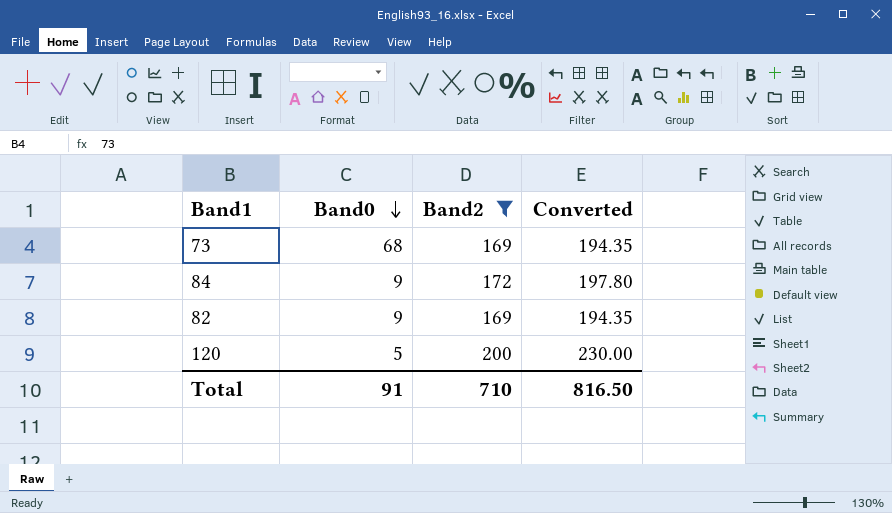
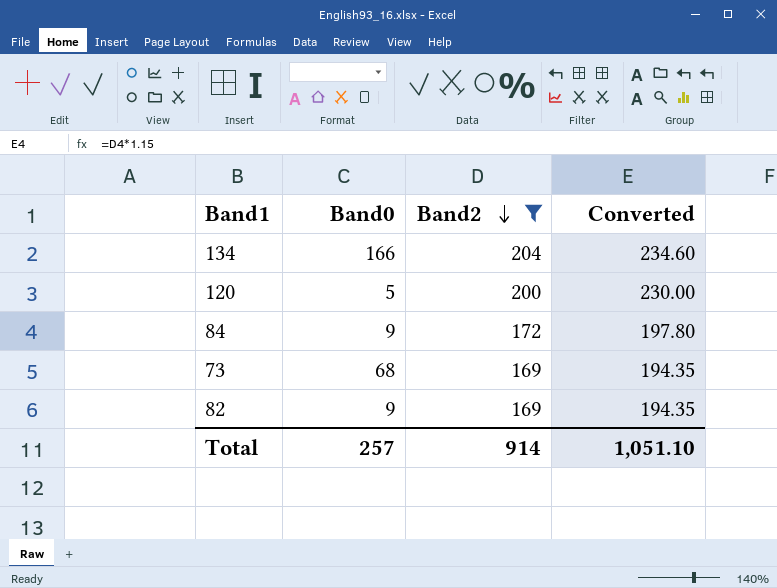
row order: Band0 descending -> Band2 descending
row 134: none -> 166 | 204 | 234.60
Total | Band0: 91 -> 257
Total | Band2: 710 -> 914
Total | Converted: 816.50 -> 1,051.10

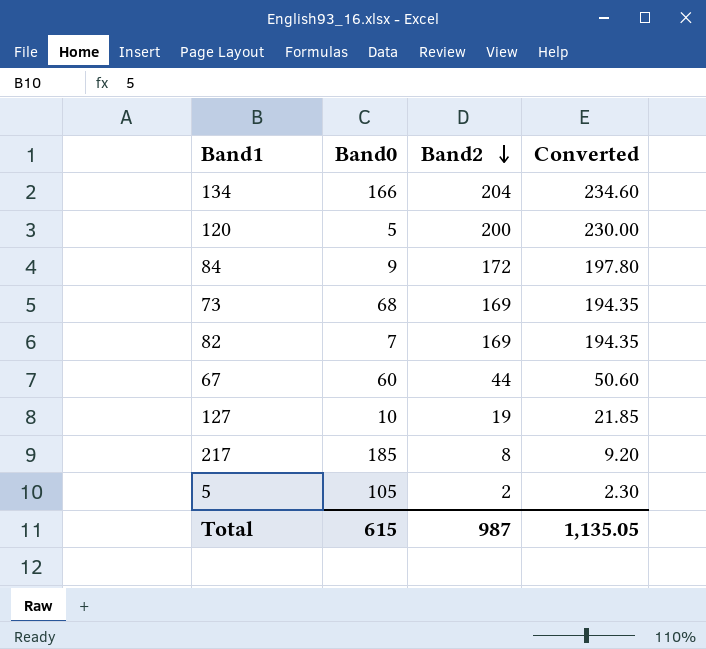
filter: Band2 >= 169 -> none
82 | Band0: 9 -> 7
Total | Band0: 257 -> 615
Total | Band2: 914 -> 987
Total | Converted: 1,051.10 -> 1,135.05

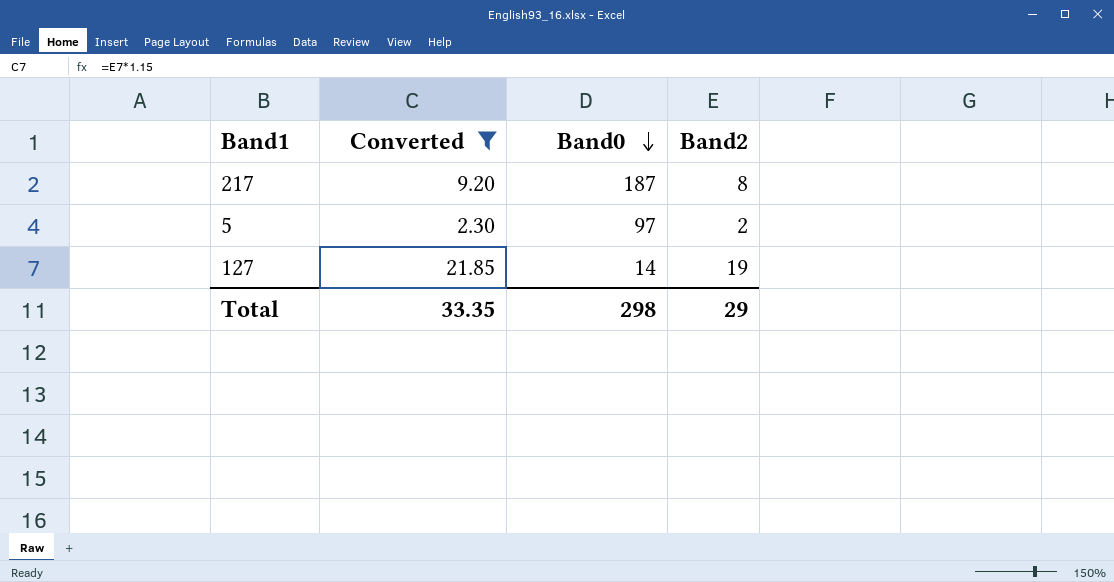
filter: none -> Converted <= 21.85
row order: Band2 descending -> Band0 descending
column Converted | position: 4 -> 2
217 | Band0: 185 -> 187
5 | Band0: 105 -> 97
127 | Band0: 10 -> 14
Total | Converted: 1,135.05 -> 33.35
Total | Band0: 615 -> 298
Total | Band2: 987 -> 29

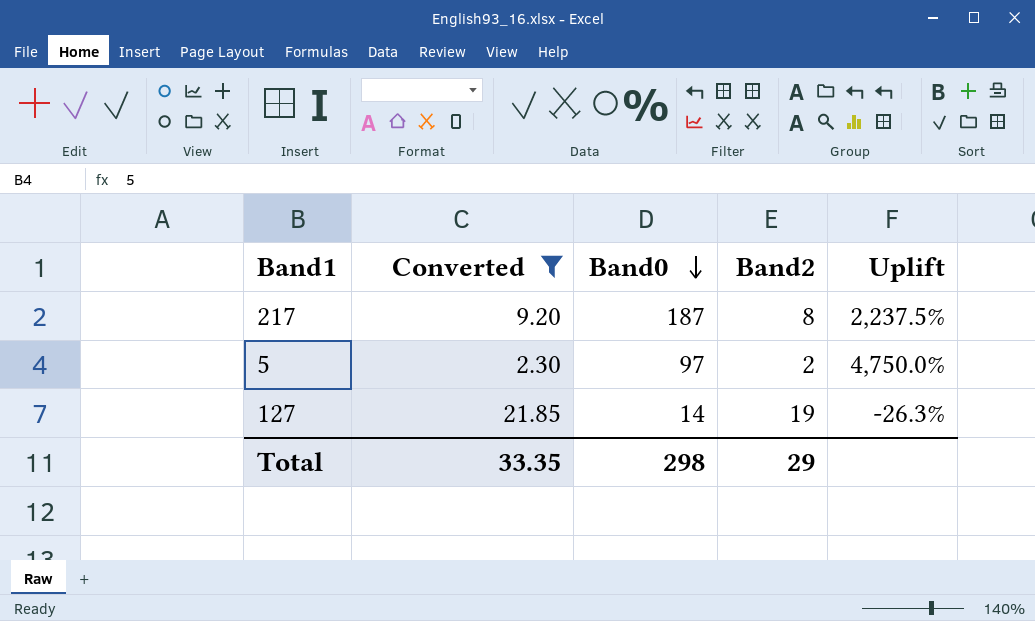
column Uplift | formula: none -> ([Band0] - [Band2]) / [Band2]

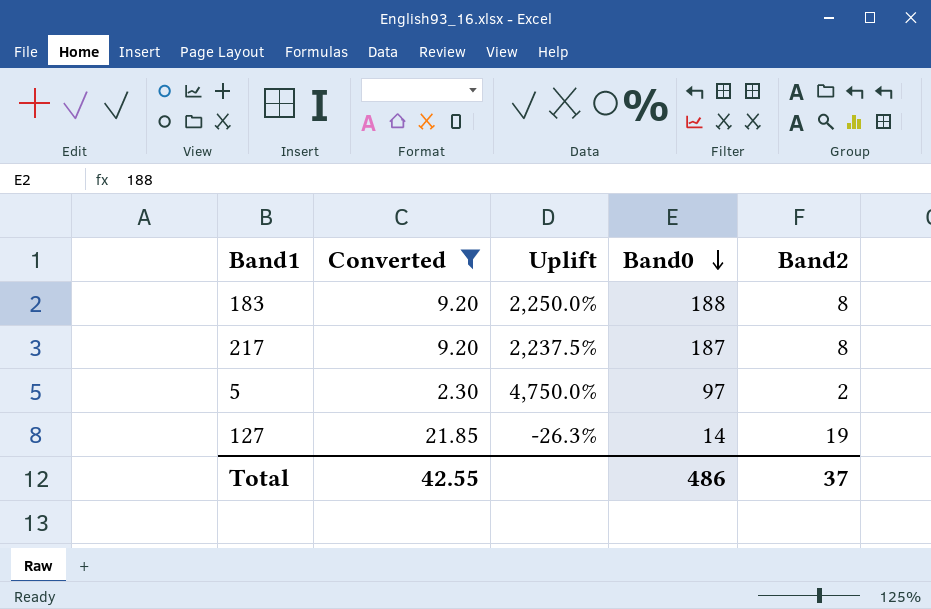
column Uplift | position: 5 -> 3
row 183: none -> 9.20 | 2,250.0% | 188 | 8
Total | Converted: 33.35 -> 42.55
Total | Band0: 298 -> 486
Total | Band2: 29 -> 37

